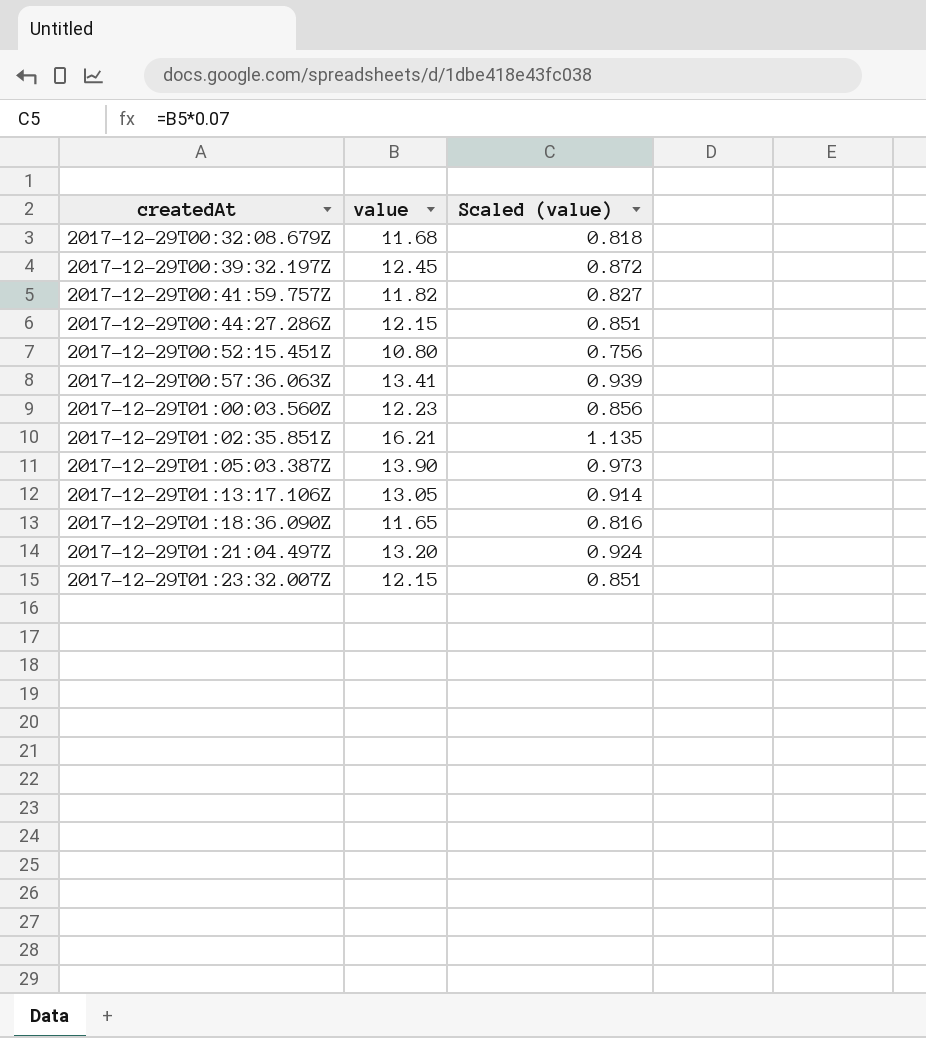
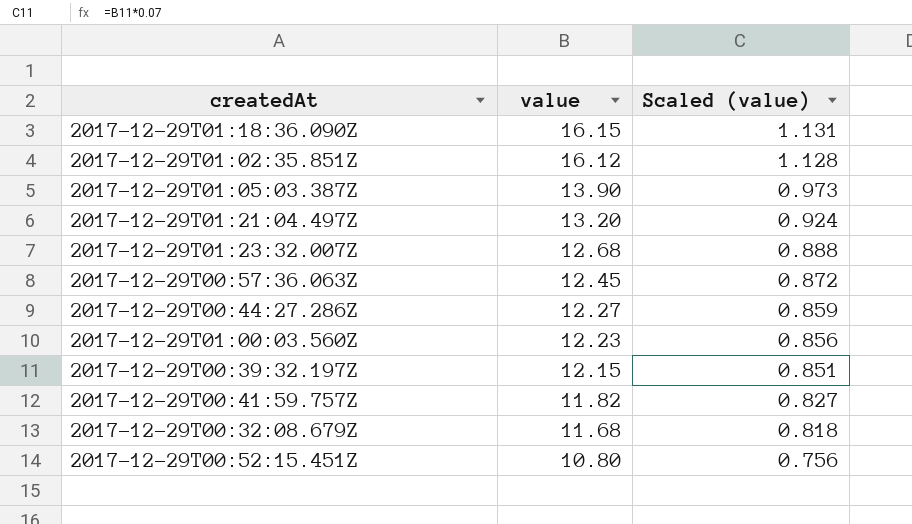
row order: createdAt ascending -> value descending
row 2017-12-29T01:13:17.106Z: 13.05 | 0.914 -> none
2017-12-29T01:18:36.090Z | value: 11.65 -> 16.15
2017-12-29T01:18:36.090Z | Scaled (value): 0.816 -> 1.131
2017-12-29T01:02:35.851Z | value: 16.21 -> 16.12
2017-12-29T01:02:35.851Z | Scaled (value): 1.135 -> 1.128
2017-12-29T01:23:32.007Z | value: 12.15 -> 12.68
2017-12-29T01:23:32.007Z | Scaled (value): 0.851 -> 0.888
2017-12-29T00:57:36.063Z | value: 13.41 -> 12.45
2017-12-29T00:57:36.063Z | Scaled (value): 0.939 -> 0.872
2017-12-29T00:44:27.286Z | value: 12.15 -> 12.27
2017-12-29T00:44:27.286Z | Scaled (value): 0.851 -> 0.859
2017-12-29T00:39:32.197Z | value: 12.45 -> 12.15
2017-12-29T00:39:32.197Z | Scaled (value): 0.872 -> 0.851

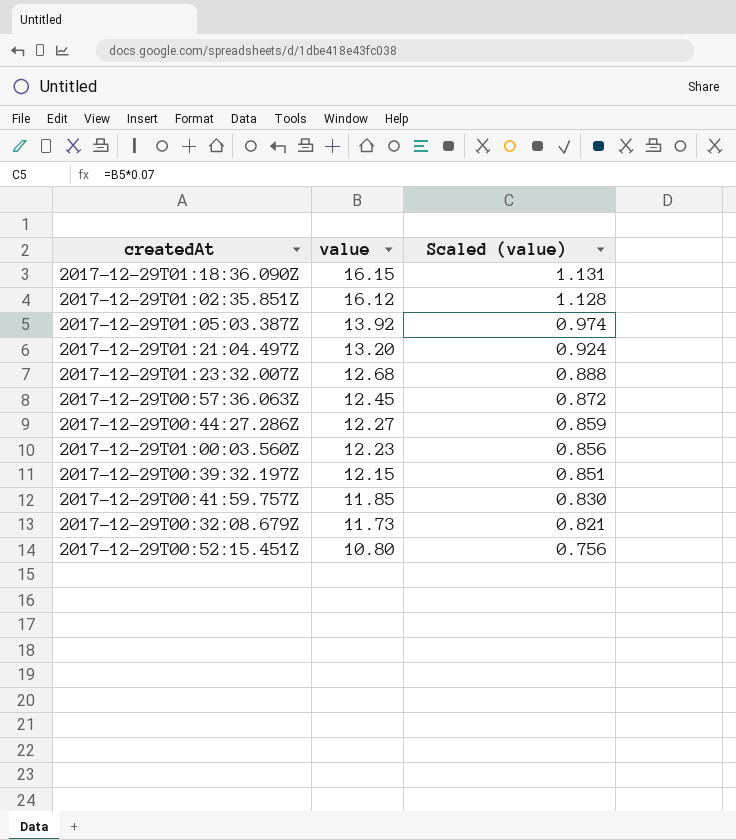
2017-12-29T01:05:03.387Z | value: 13.90 -> 13.92
2017-12-29T01:05:03.387Z | Scaled (value): 0.973 -> 0.974
2017-12-29T00:41:59.757Z | value: 11.82 -> 11.85
2017-12-29T00:41:59.757Z | Scaled (value): 0.827 -> 0.830
2017-12-29T00:32:08.679Z | value: 11.68 -> 11.73
2017-12-29T00:32:08.679Z | Scaled (value): 0.818 -> 0.821

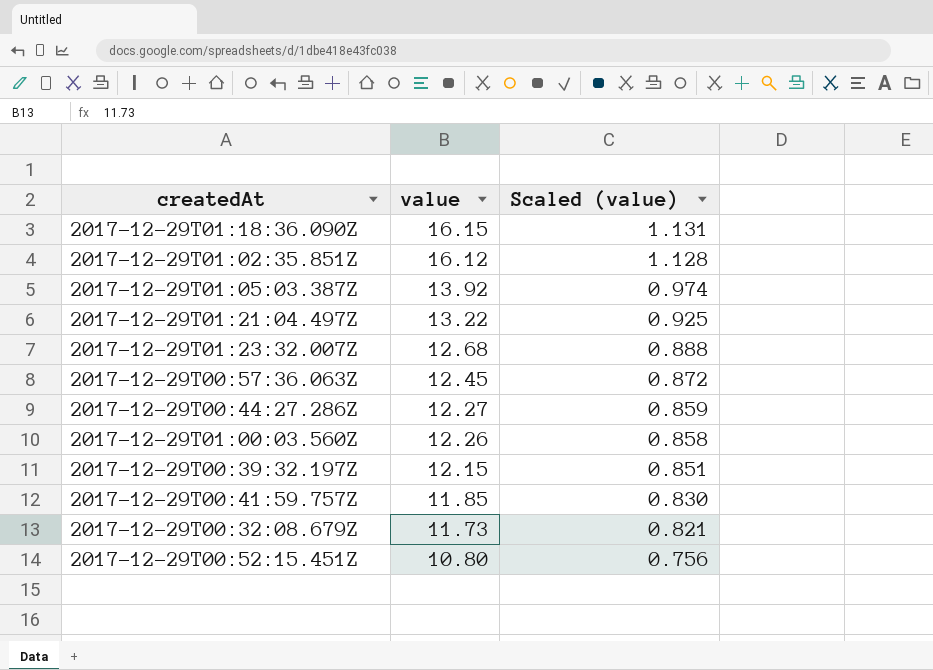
2017-12-29T01:21:04.497Z | value: 13.20 -> 13.22
2017-12-29T01:21:04.497Z | Scaled (value): 0.924 -> 0.925
2017-12-29T01:00:03.560Z | value: 12.23 -> 12.26
2017-12-29T01:00:03.560Z | Scaled (value): 0.856 -> 0.858

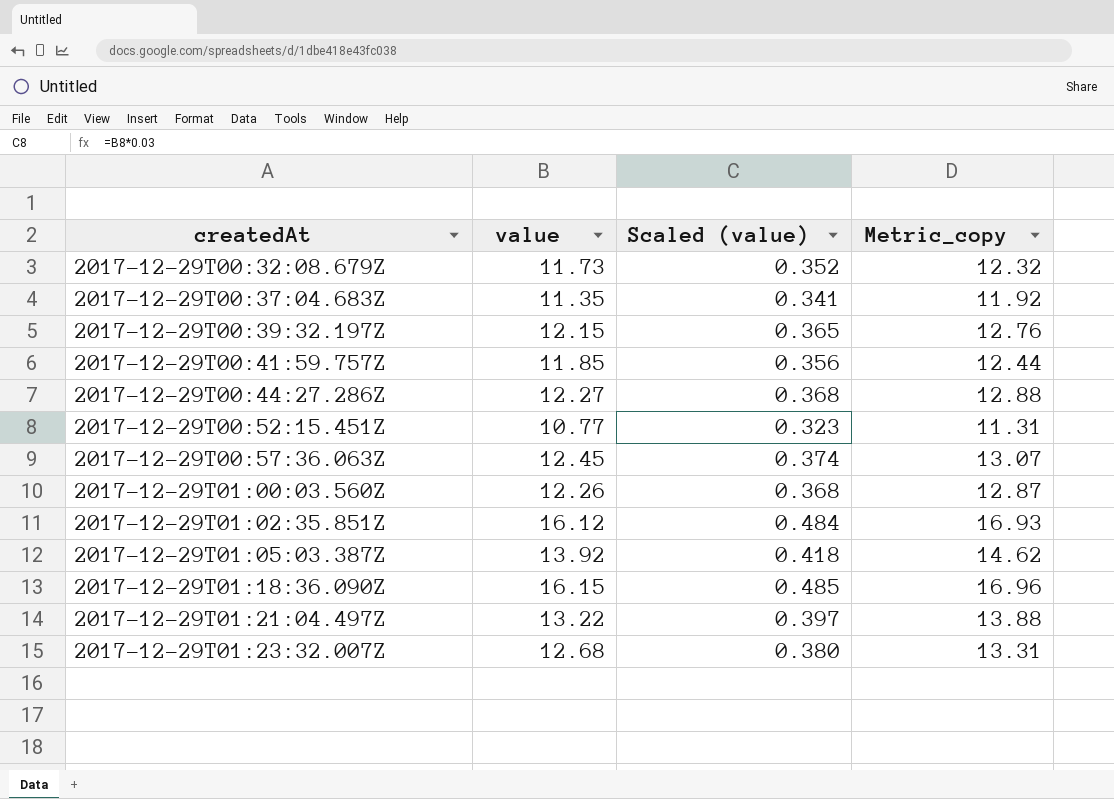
row order: value descending -> createdAt ascending
column Scaled (value) | formula: [value] * 0.07 -> [value] * 0.03
column Metric_copy | formula: none -> [value] * 1.05
row 2017-12-29T00:37:04.683Z: none -> 11.35 | 0.341 | 11.92
2017-12-29T00:52:15.451Z | value: 10.80 -> 10.77

